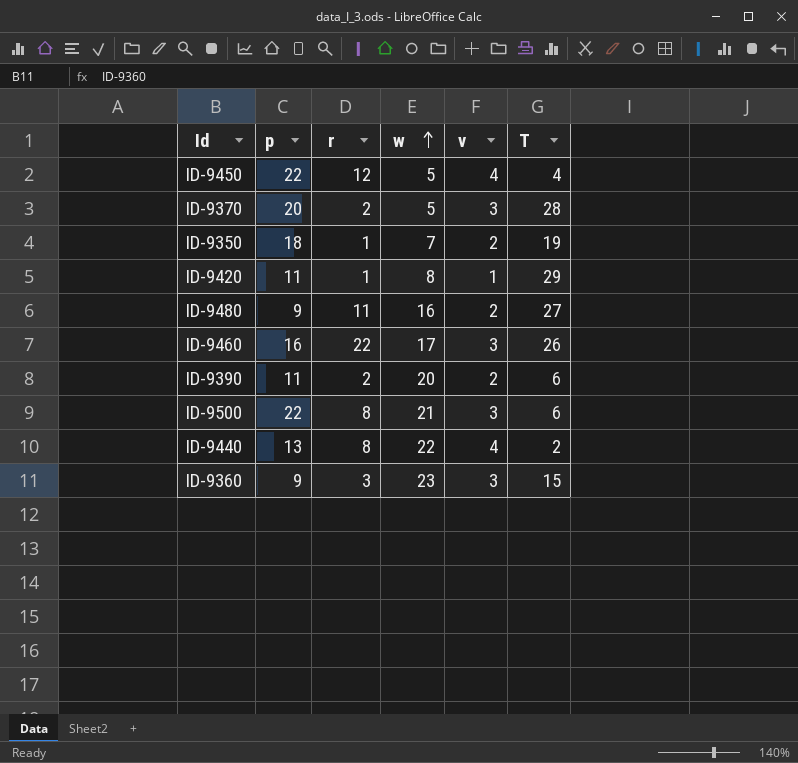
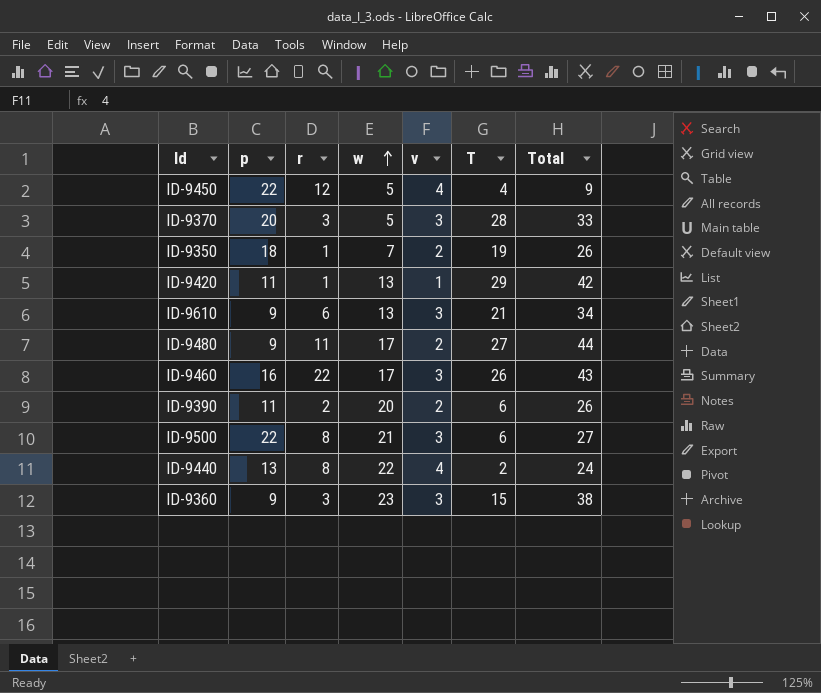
column Total | formula: none -> [w] + [T]
ID-9370 | r: 2 -> 3
ID-9420 | w: 8 -> 13
row ID-9610: none -> 9 | 6 | 13 | 3 | 21 | 34
ID-9480 | w: 16 -> 17

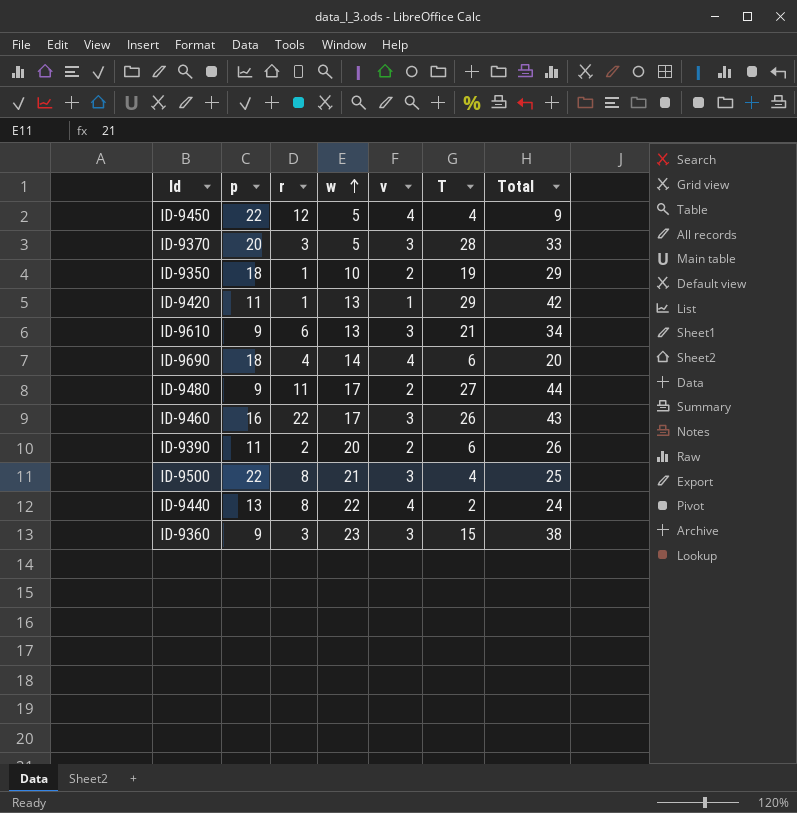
ID-9350 | w: 7 -> 10
ID-9350 | Total: 26 -> 29
row ID-9690: none -> 18 | 4 | 14 | 4 | 6 | 20
ID-9500 | T: 6 -> 4
ID-9500 | Total: 27 -> 25

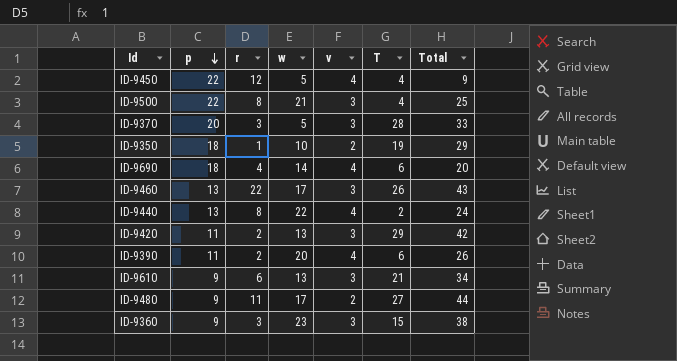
row order: w ascending -> p descending
ID-9460 | p: 16 -> 13
ID-9420 | r: 1 -> 2
ID-9420 | v: 1 -> 3
ID-9390 | v: 2 -> 4

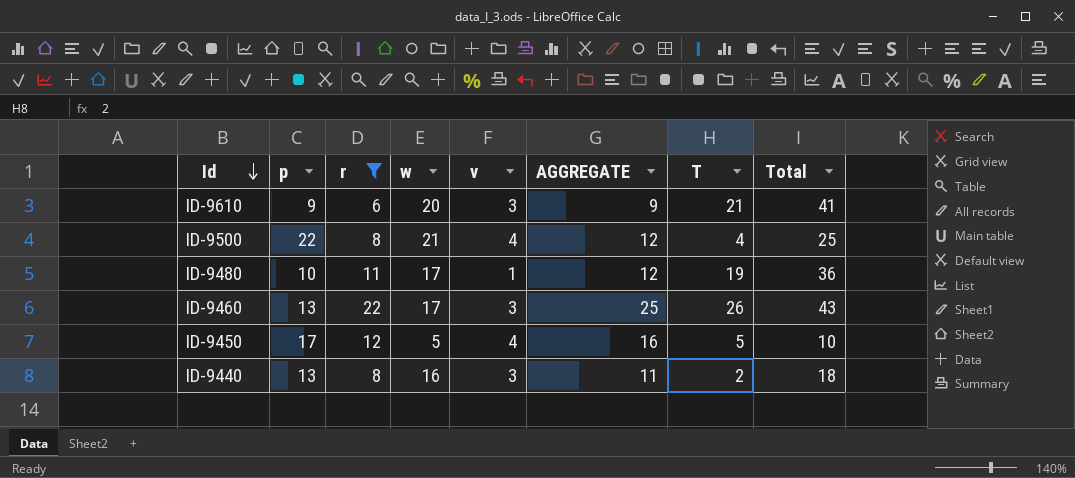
filter: none -> r >= 6
row order: p descending -> Id descending
column AGGREGATE | formula: none -> [r] + [v]
ID-9610 | w: 13 -> 20
ID-9610 | Total: 34 -> 41
ID-9500 | v: 3 -> 4
ID-9480 | p: 9 -> 10
ID-9480 | v: 2 -> 1
ID-9480 | T: 27 -> 19
ID-9480 | Total: 44 -> 36
ID-9450 | p: 22 -> 17
ID-9450 | T: 4 -> 5
ID-9450 | Total: 9 -> 10
ID-9440 | w: 22 -> 16
ID-9440 | v: 4 -> 3
ID-9440 | Total: 24 -> 18

